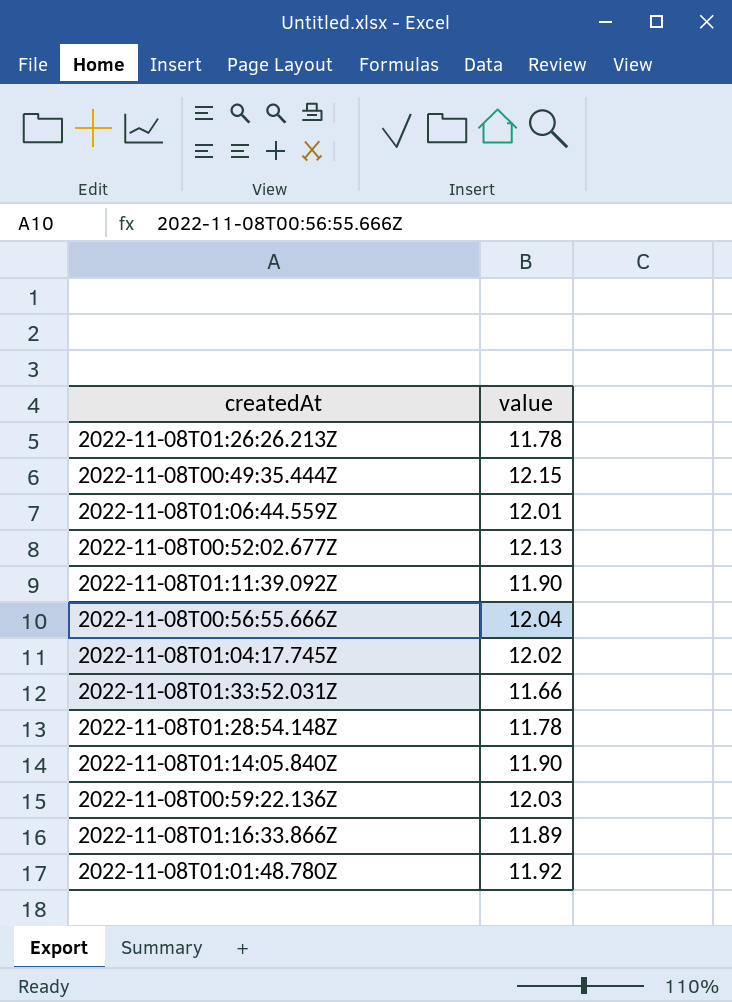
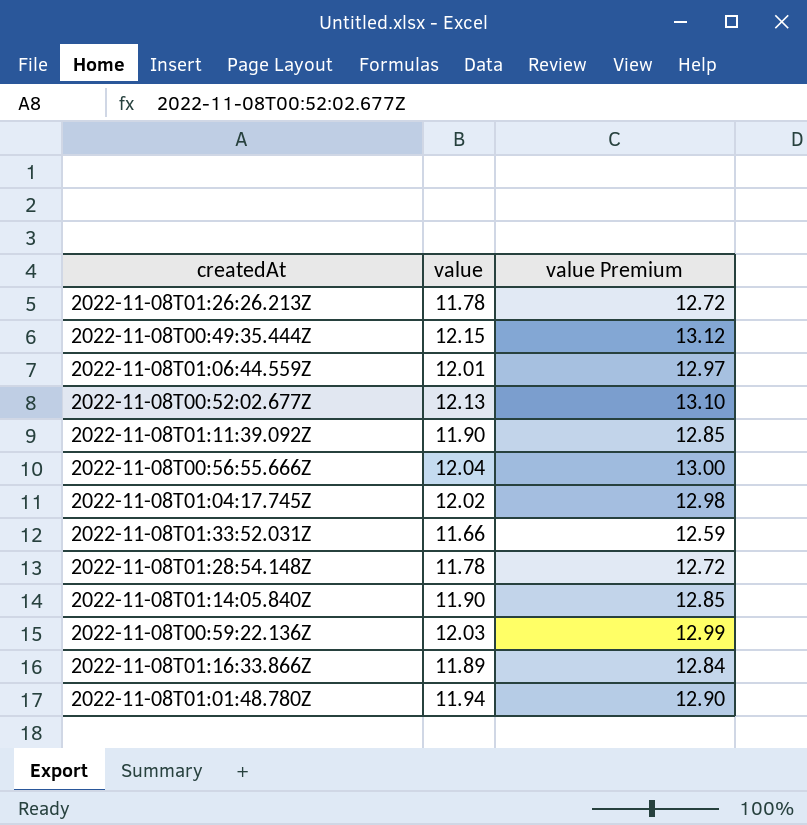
column value Premium | formula: none -> [value] * 1.08
2022-11-08T01:01:48.780Z | value: 11.92 -> 11.94

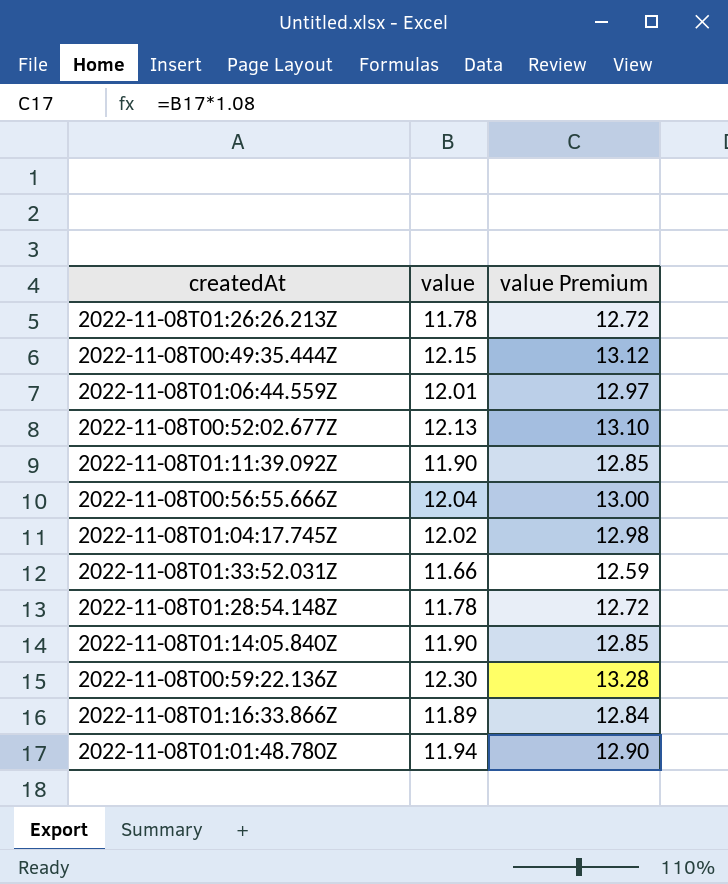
2022-11-08T00:59:22.136Z | value: 12.03 -> 12.30
2022-11-08T00:59:22.136Z | value Premium: 12.99 -> 13.28

